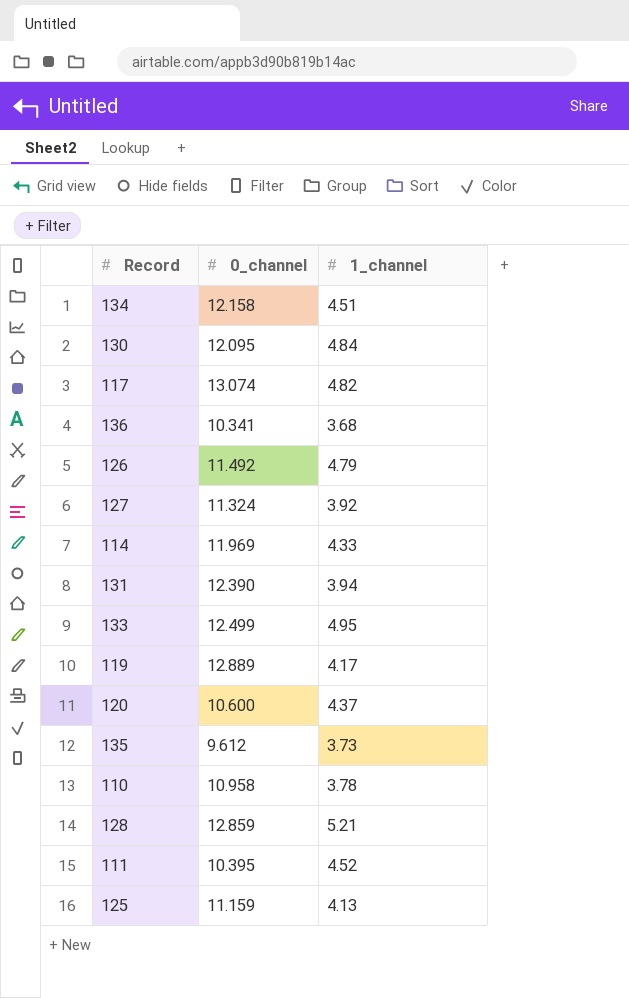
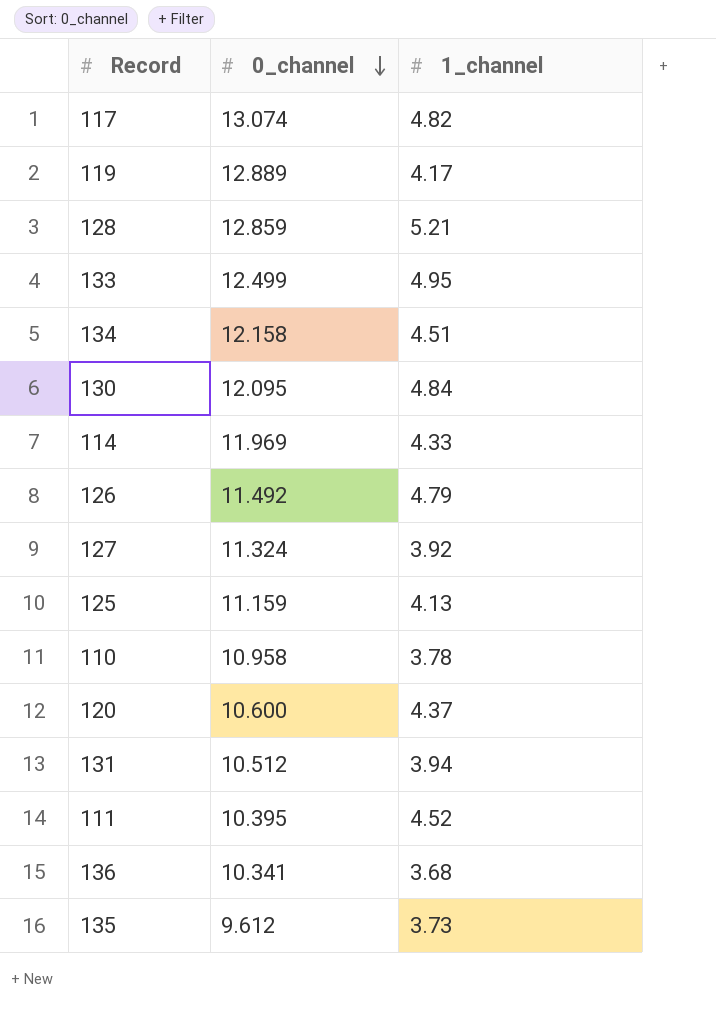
row order: none -> 0_channel descending
131 | 0_channel: 12.390 -> 10.512

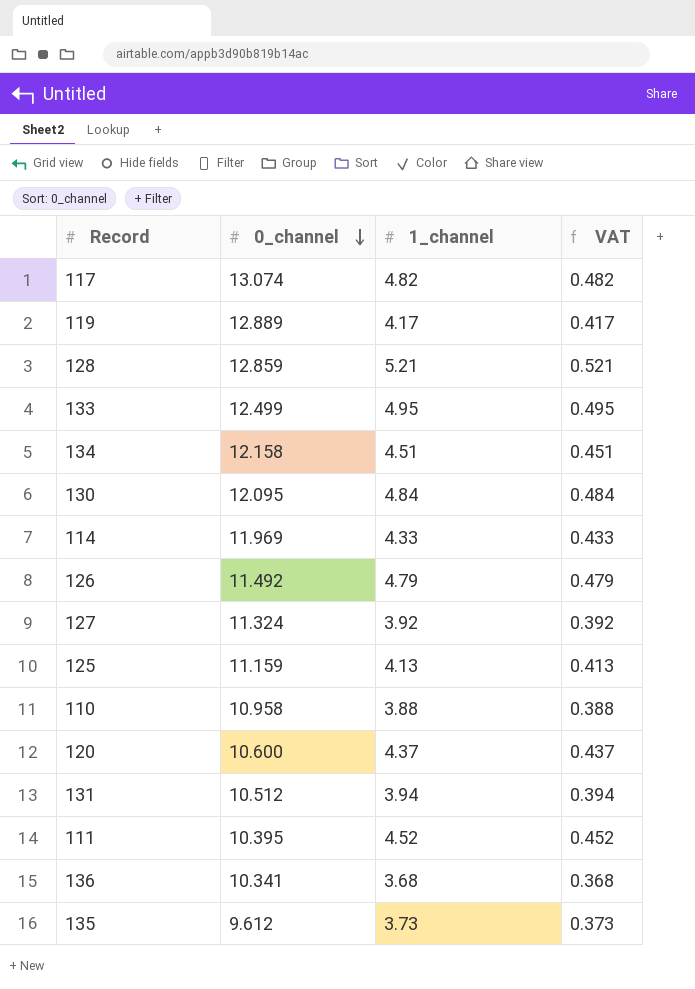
column VAT | formula: none -> [1_channel] * 0.1
110 | 1_channel: 3.78 -> 3.88

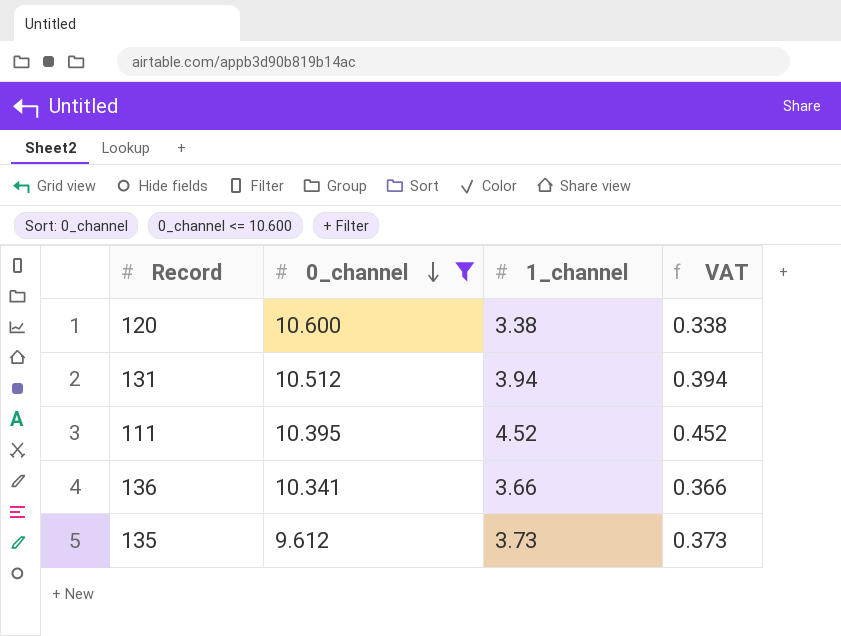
filter: none -> 0_channel <= 10.600
120 | 1_channel: 4.37 -> 3.38
120 | VAT: 0.437 -> 0.338
136 | 1_channel: 3.68 -> 3.66
136 | VAT: 0.368 -> 0.366

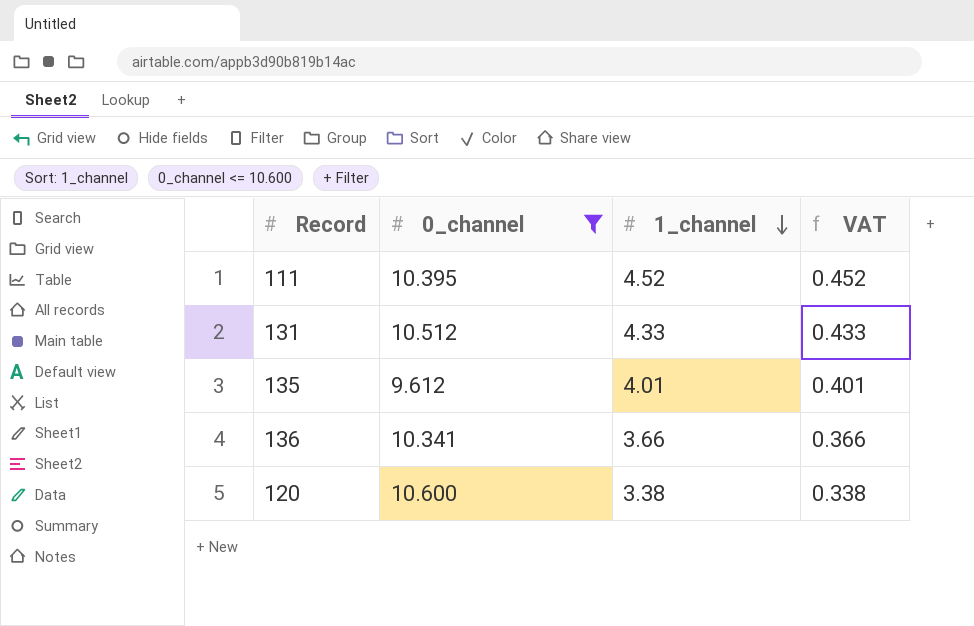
row order: 0_channel descending -> 1_channel descending
131 | 1_channel: 3.94 -> 4.33
131 | VAT: 0.394 -> 0.433
135 | 1_channel: 3.73 -> 4.01
135 | VAT: 0.373 -> 0.401

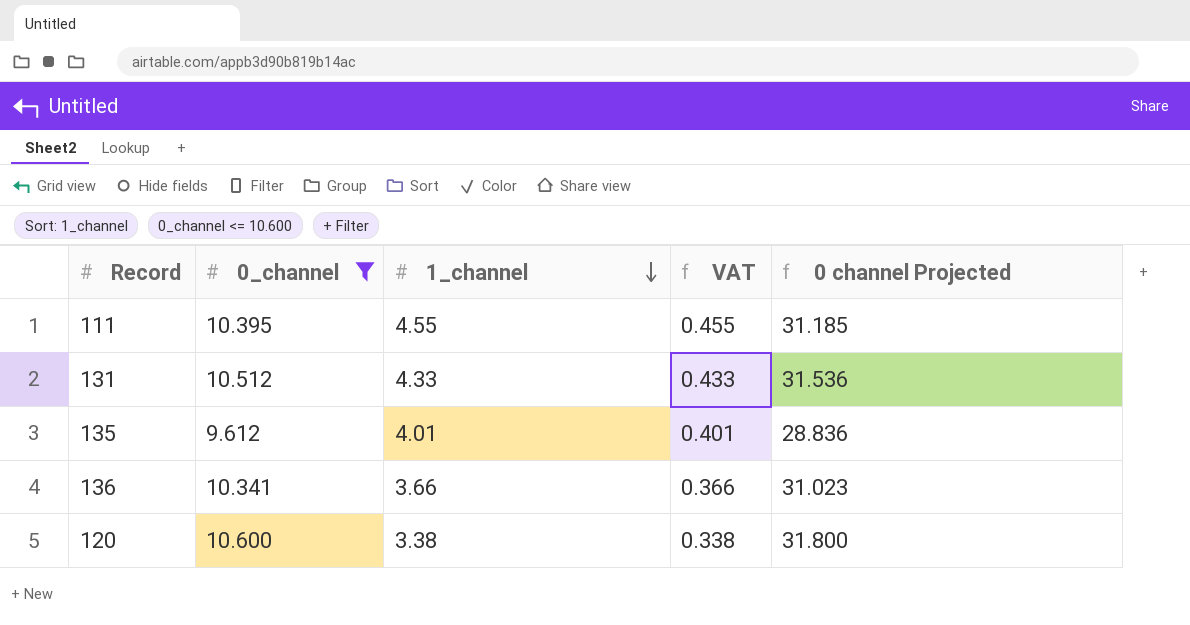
column 0 channel Projected | formula: none -> [0_channel] * 3
111 | 1_channel: 4.52 -> 4.55
111 | VAT: 0.452 -> 0.455

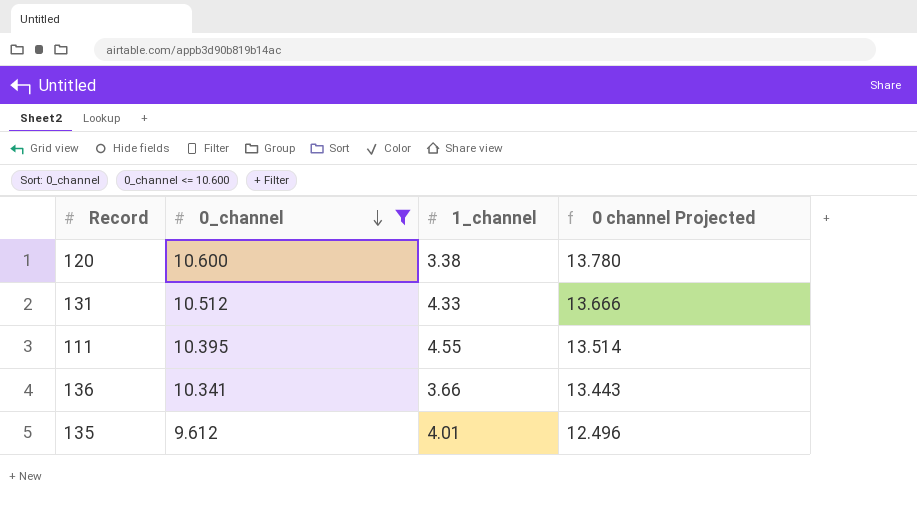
row order: 1_channel descending -> 0_channel descending
column VAT | formula: [1_channel] * 0.1 -> none
column 0 channel Projected | formula: [0_channel] * 3 -> [0_channel] * 1.3

